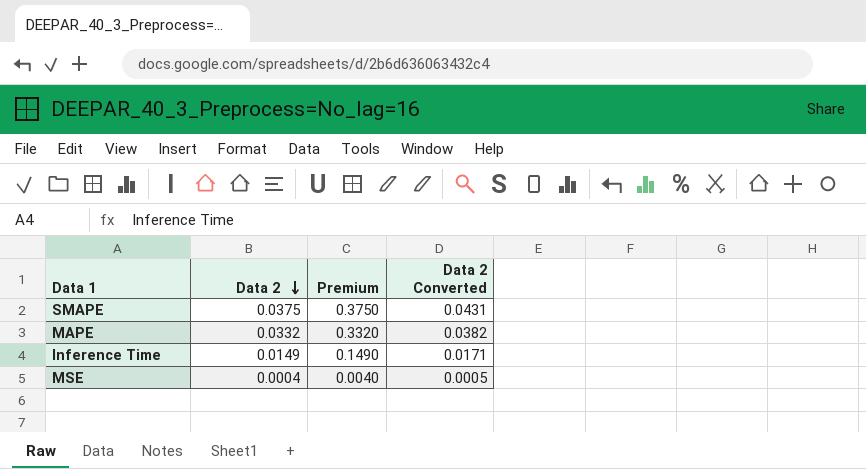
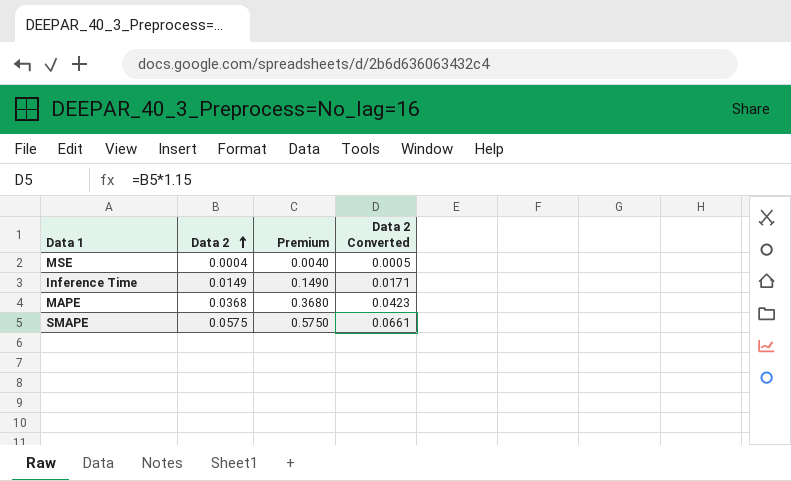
row order: Data 2 descending -> Data 2 ascending
MAPE | Data 2: 0.0332 -> 0.0368
MAPE | Premium: 0.3320 -> 0.3680
MAPE | Data 2 Converted: 0.0382 -> 0.0423
SMAPE | Data 2: 0.0375 -> 0.0575
SMAPE | Premium: 0.3750 -> 0.5750
SMAPE | Data 2 Converted: 0.0431 -> 0.0661

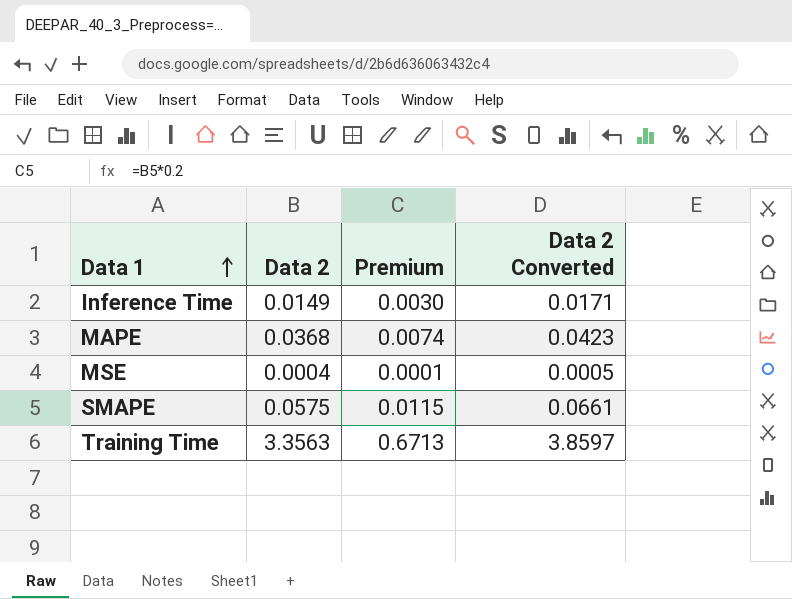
row order: Data 2 ascending -> Data 1 ascending
column Premium | formula: [Data 2] * 10 -> [Data 2] * 0.2
row Training Time: none -> 3.3563 | 0.6713 | 3.8597

